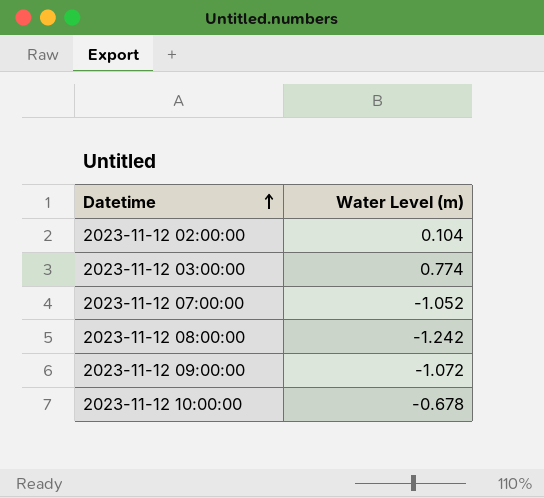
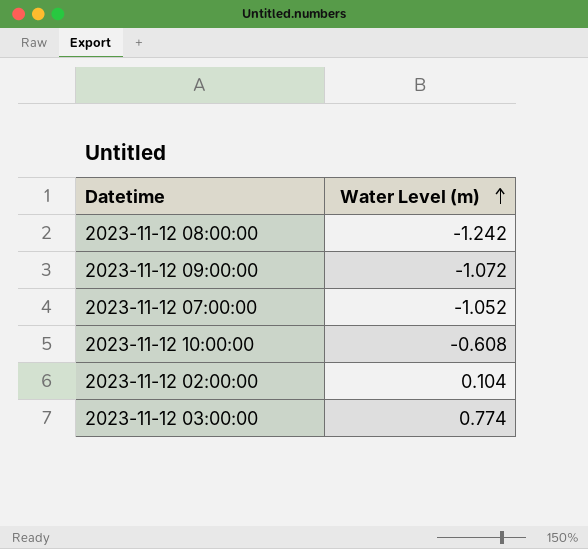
row order: Datetime ascending -> Water Level (m) ascending
2023-11-12 10:00:00 | Water Level (m): -0.678 -> -0.608

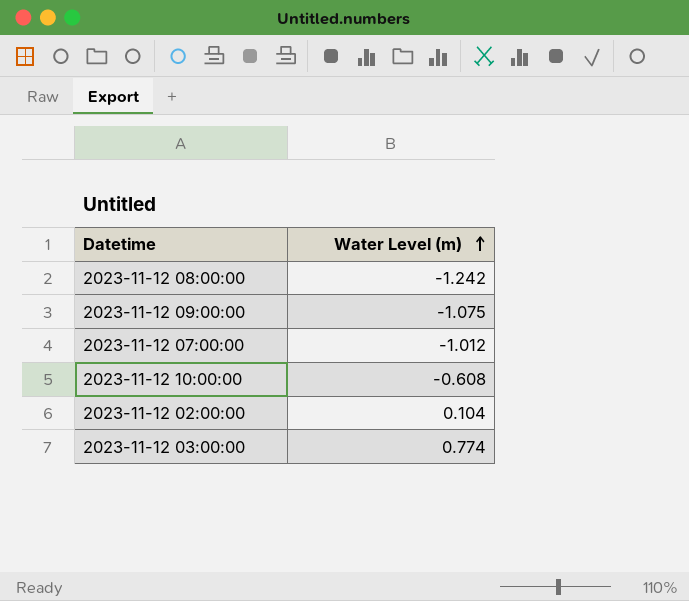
2023-11-12 09:00:00 | Water Level (m): -1.072 -> -1.075
2023-11-12 07:00:00 | Water Level (m): -1.052 -> -1.012

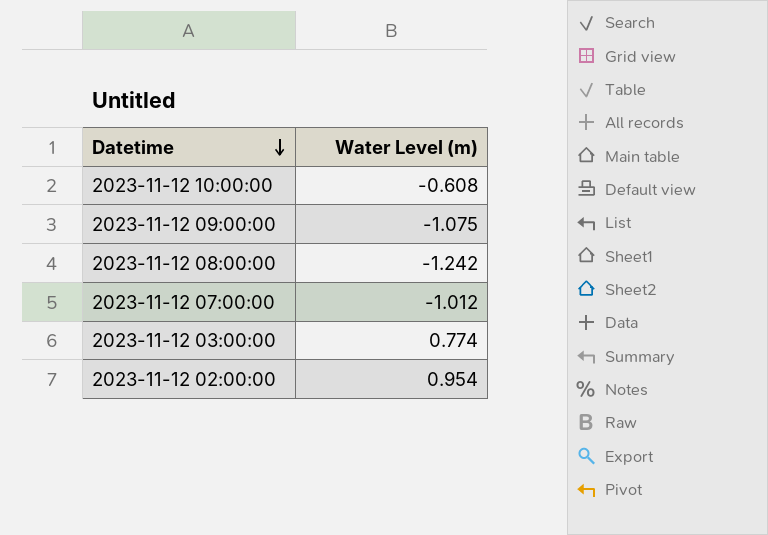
row order: Water Level (m) ascending -> Datetime descending
2023-11-12 02:00:00 | Water Level (m): 0.104 -> 0.954

